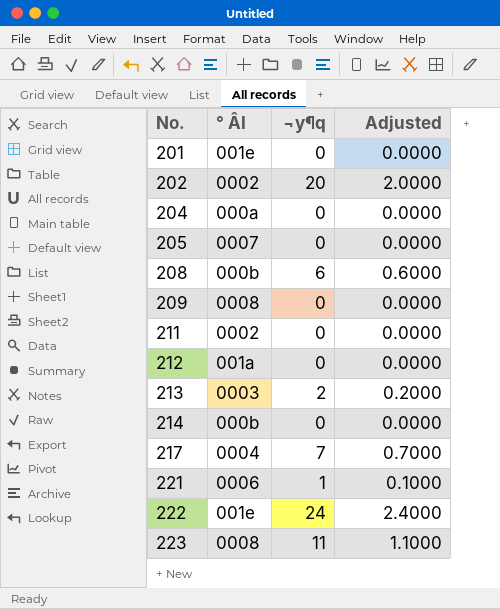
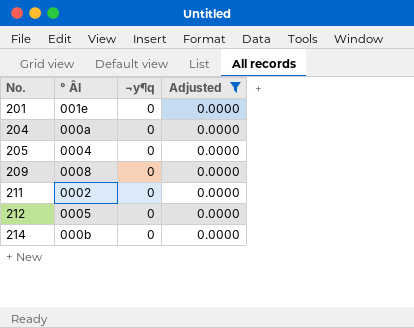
filter: none -> Adjusted = 0.0000
205 | ° ÂI: 0007 -> 0004
212 | ° ÂI: 001a -> 0005

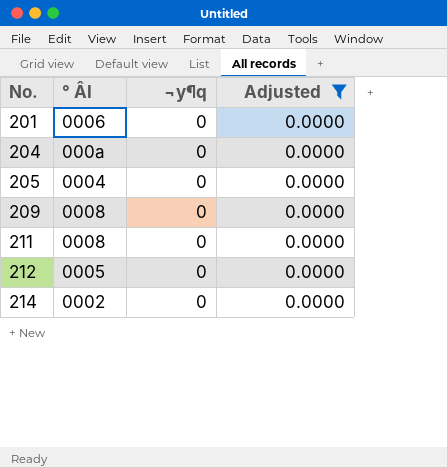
201 | ° ÂI: 001e -> 0006
211 | ° ÂI: 0002 -> 0008
214 | ° ÂI: 000b -> 0002

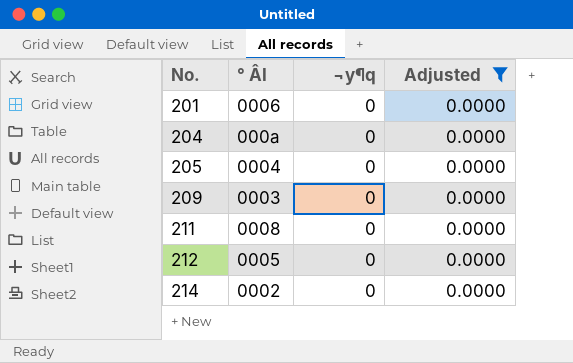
209 | ° ÂI: 0008 -> 0003

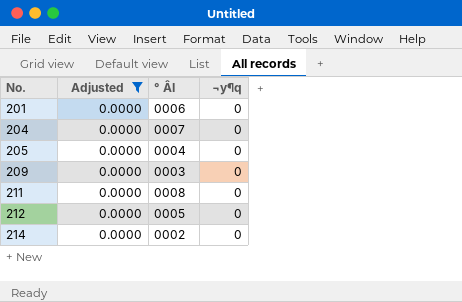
column Adjusted | position: 4 -> 2
204 | ° ÂI: 000a -> 0007

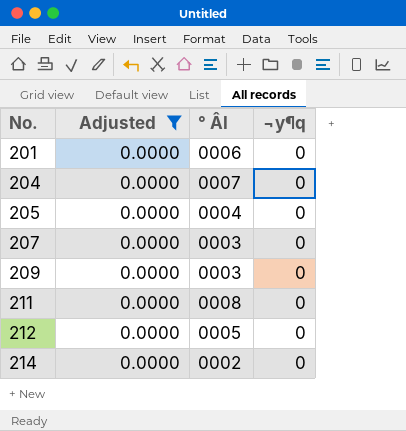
row 207: none -> 0.0000 | 0003 | 0

